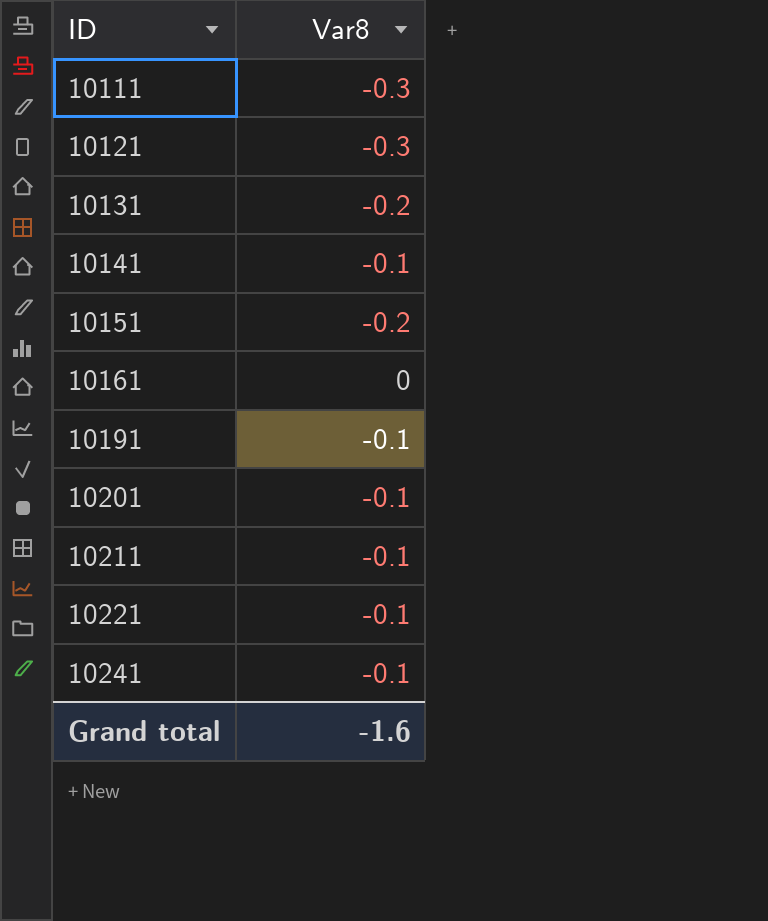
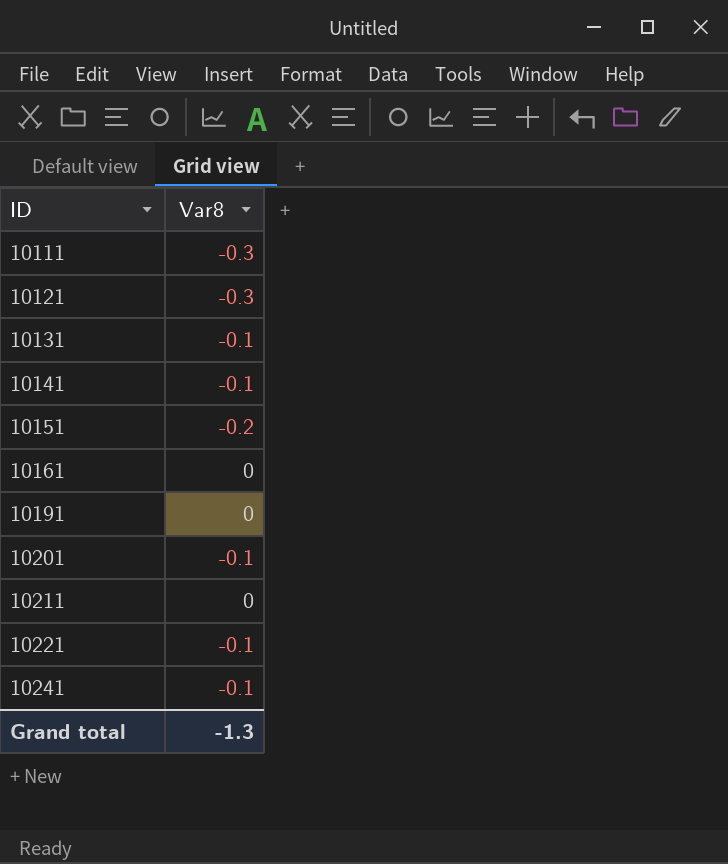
10131 | Var8: -0.2 -> -0.1
10191 | Var8: -0.1 -> 0
10211 | Var8: -0.1 -> 0
Grand total | Var8: -1.6 -> -1.3

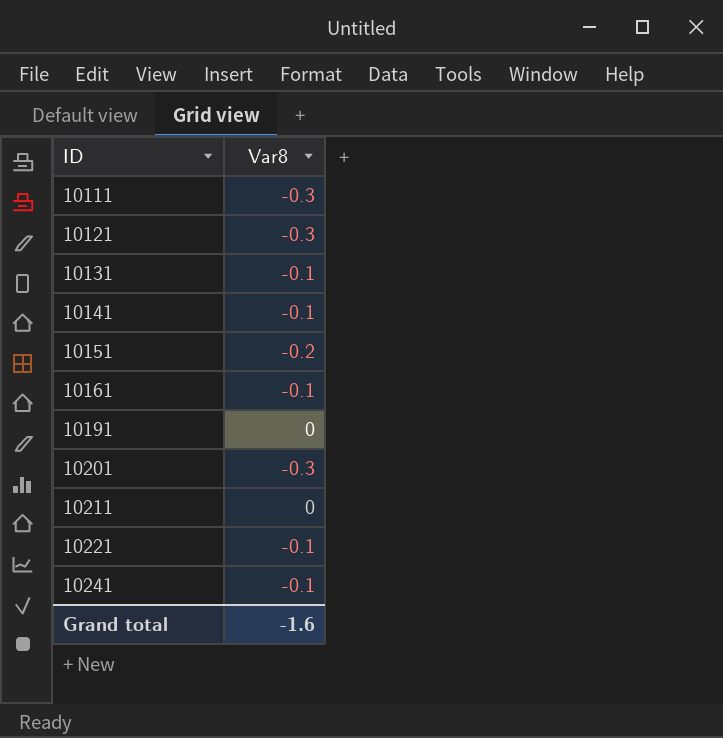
10161 | Var8: 0 -> -0.1
10201 | Var8: -0.1 -> -0.3
Grand total | Var8: -1.3 -> -1.6

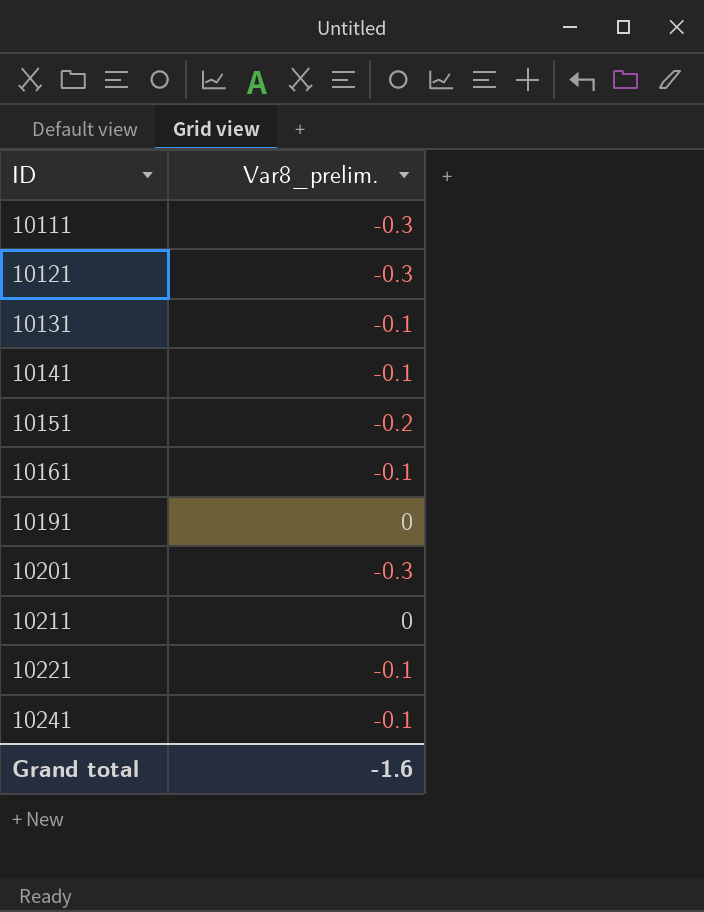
column name: Var8 -> Var8_prelim.

